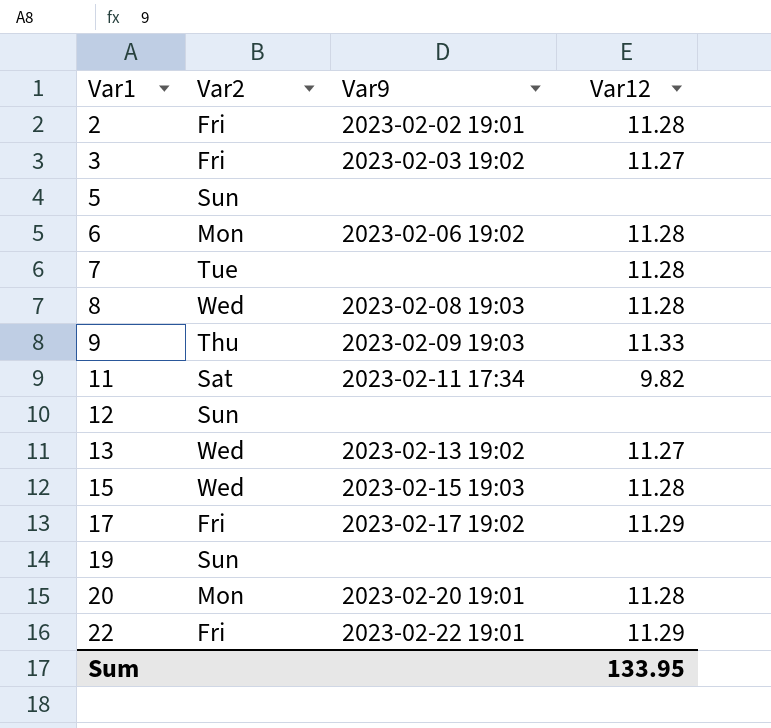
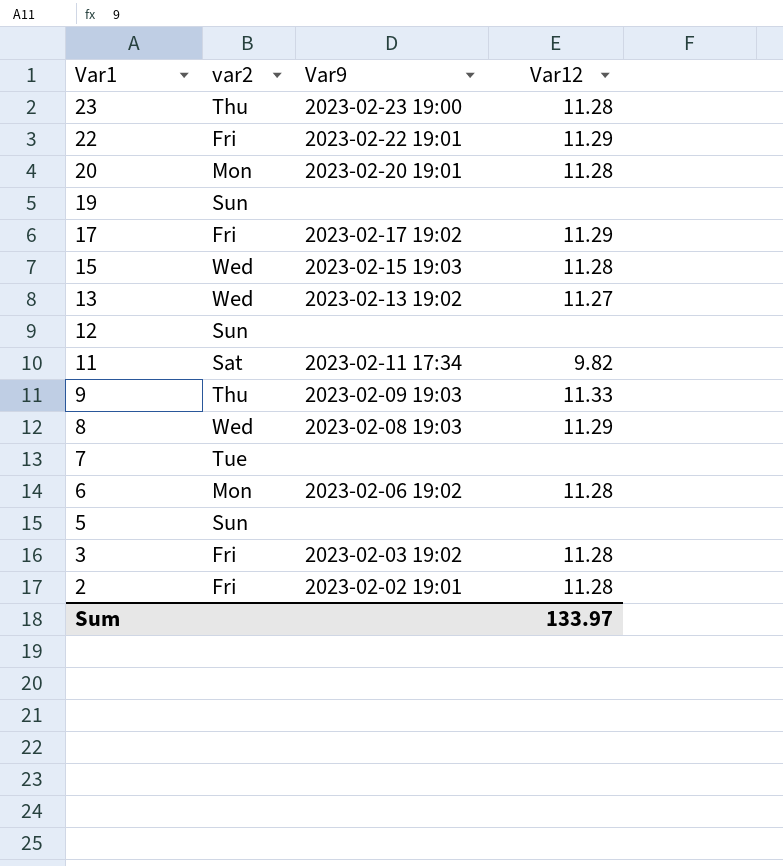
row order: Var1 ascending -> Var1 descending
column name: Var2 -> var2
row 23: none -> Thu | 2023-02-23 19:00 | 11.28
8 | Var12: 11.28 -> 11.29
7 | Var12: 11.28 -> none
3 | Var12: 11.27 -> 11.28
Sum | Var12: 133.95 -> 133.97

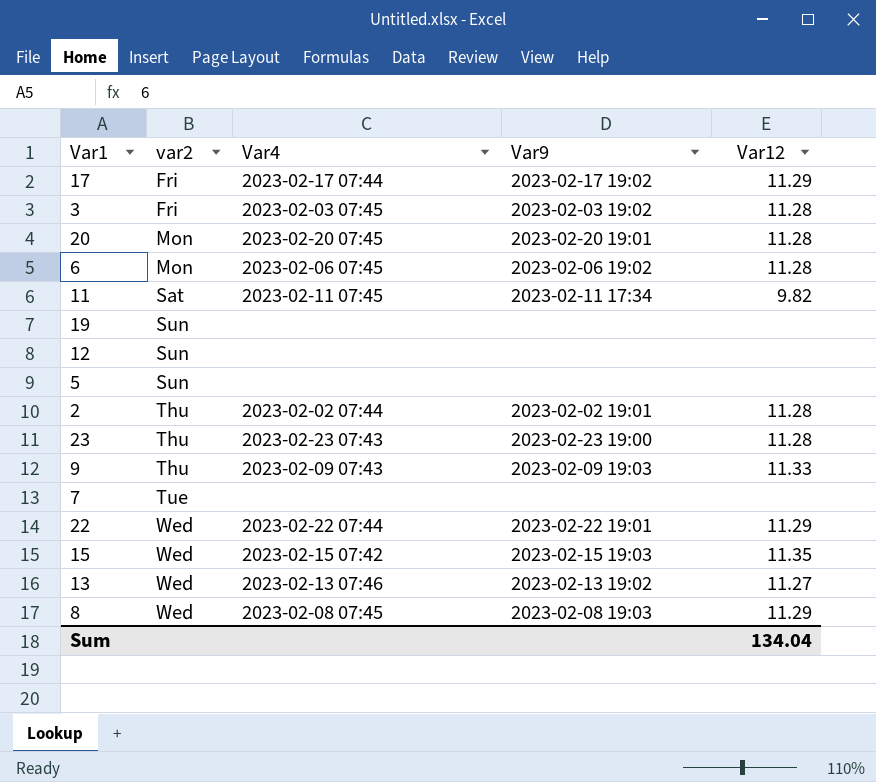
row order: Var1 descending -> var2 ascending
column Var4 | position: none -> 3
2 | var2: Fri -> Thu
22 | var2: Fri -> Wed
15 | Var12: 11.28 -> 11.35
Sum | Var12: 133.97 -> 134.04

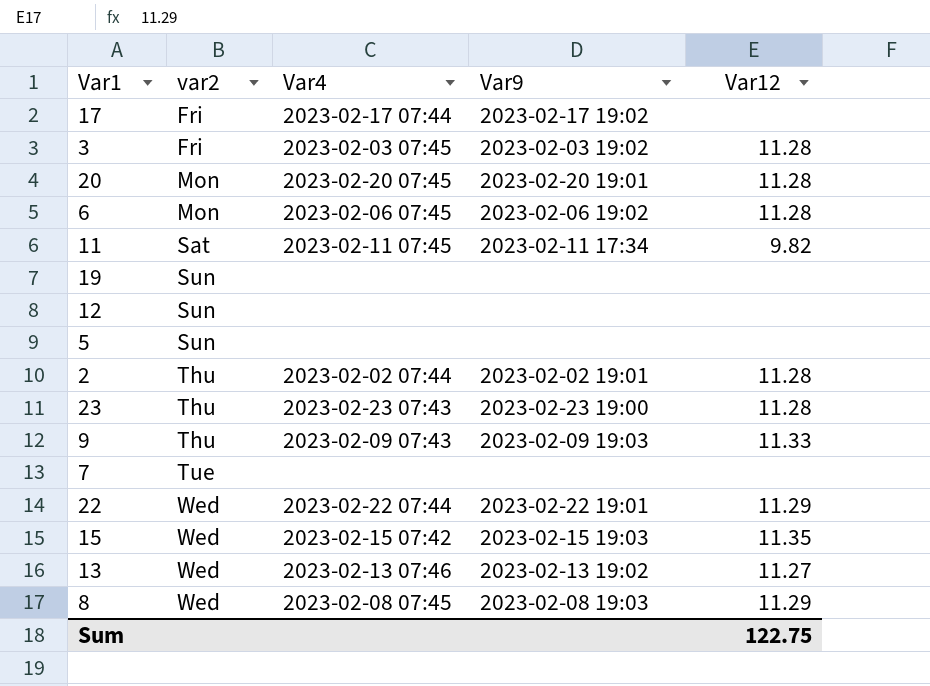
17 | Var12: 11.29 -> none
Sum | Var12: 134.04 -> 122.75

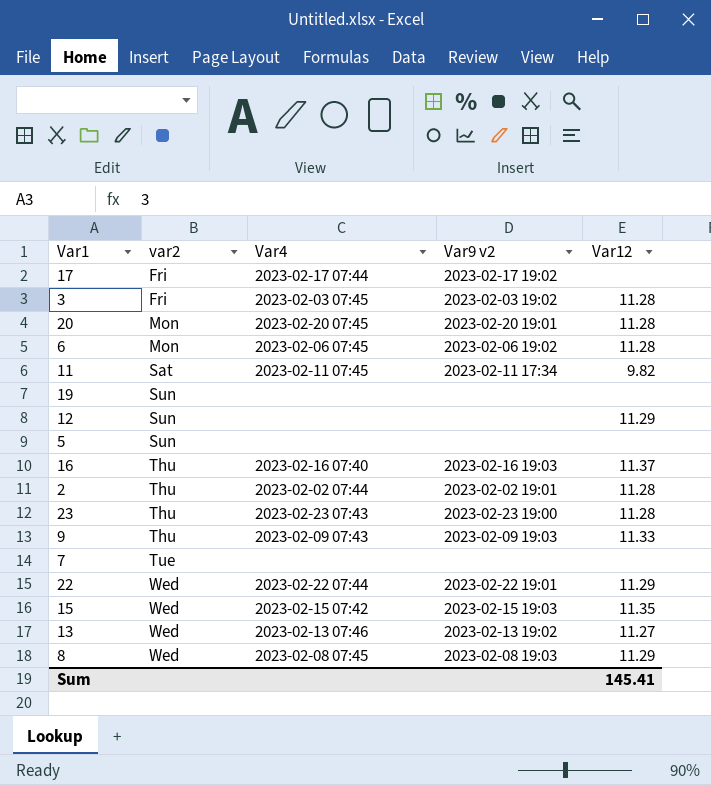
column name: Var9 -> Var9 v2
12 | Var12: none -> 11.29
row 16: none -> Thu | 2023-02-16 07:40 | 2023-02-16 19:03 | 11.37
Sum | Var12: 122.75 -> 145.41

